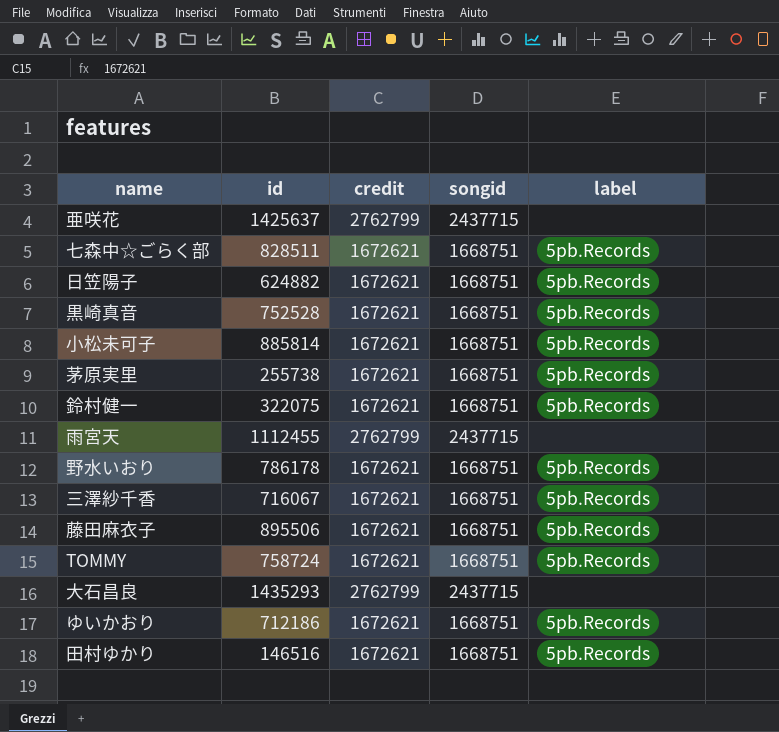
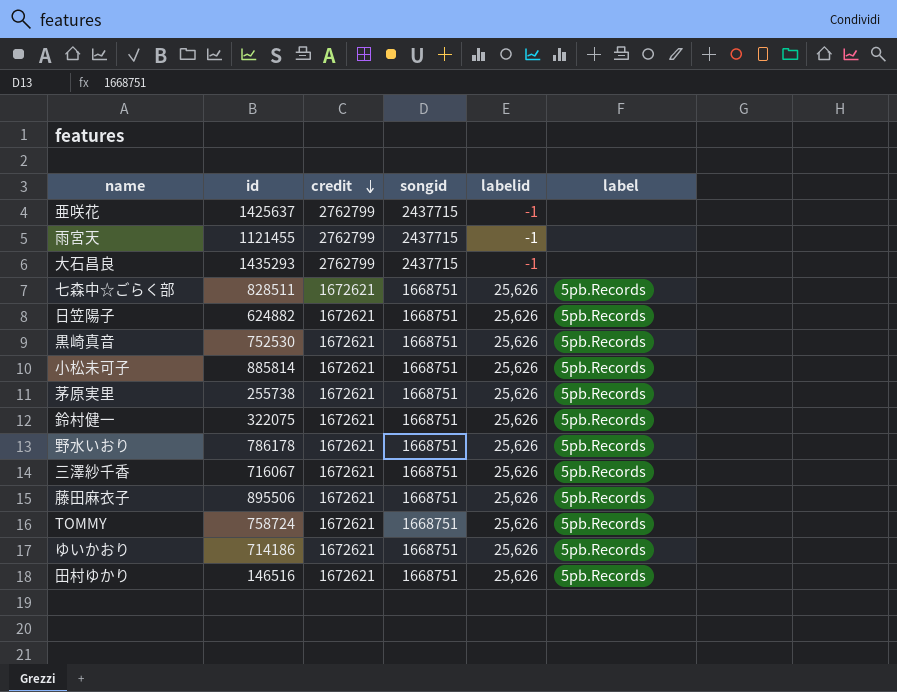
row order: none -> credit descending
column labelid | position: none -> 5
雨宮天 | id: 1112455 -> 1121455
黒崎真音 | id: 752528 -> 752530
ゆいかおり | id: 712186 -> 714186

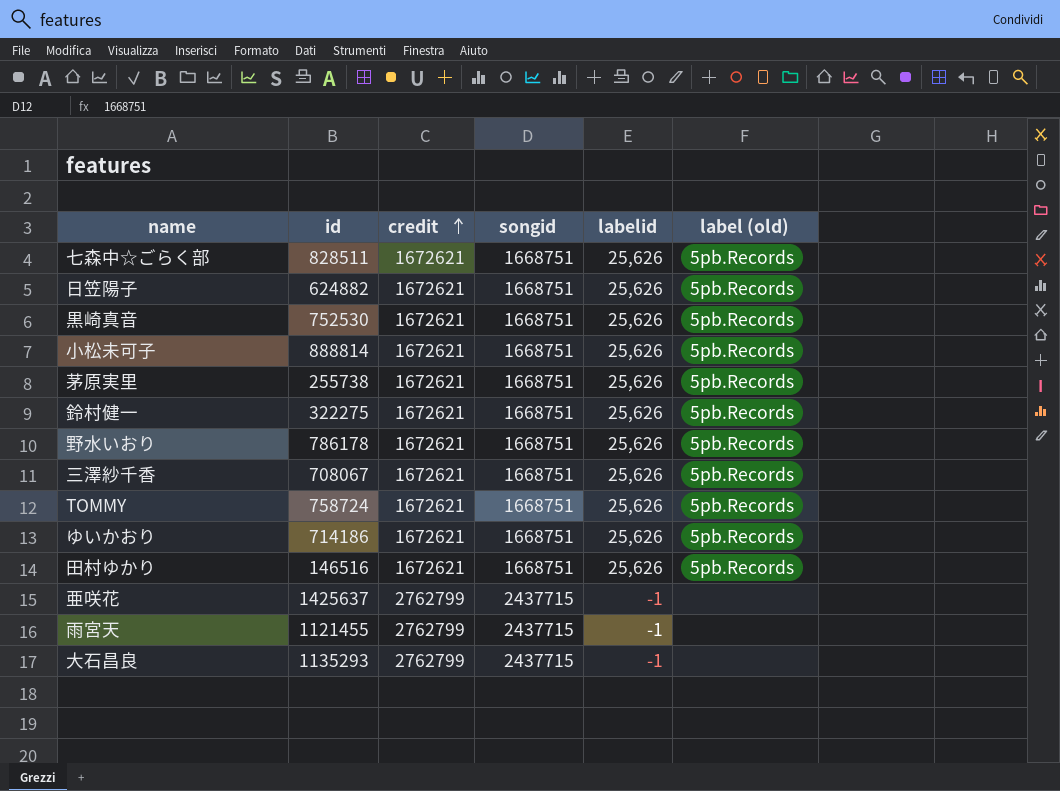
row order: credit descending -> credit ascending
column name: label -> label (old)
row 藤田麻衣子: 895506 | 1672621 | 1668751 | 25,626 | 5pb.Records -> none
小松未可子 | id: 885814 -> 888814
鈴村健一 | id: 322075 -> 322275
三澤紗千香 | id: 716067 -> 708067
大石昌良 | id: 1435293 -> 1135293

